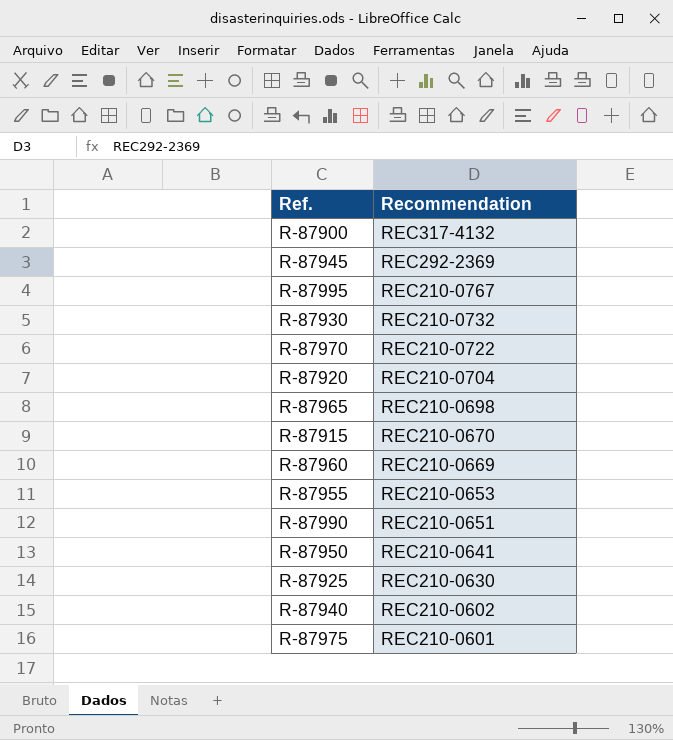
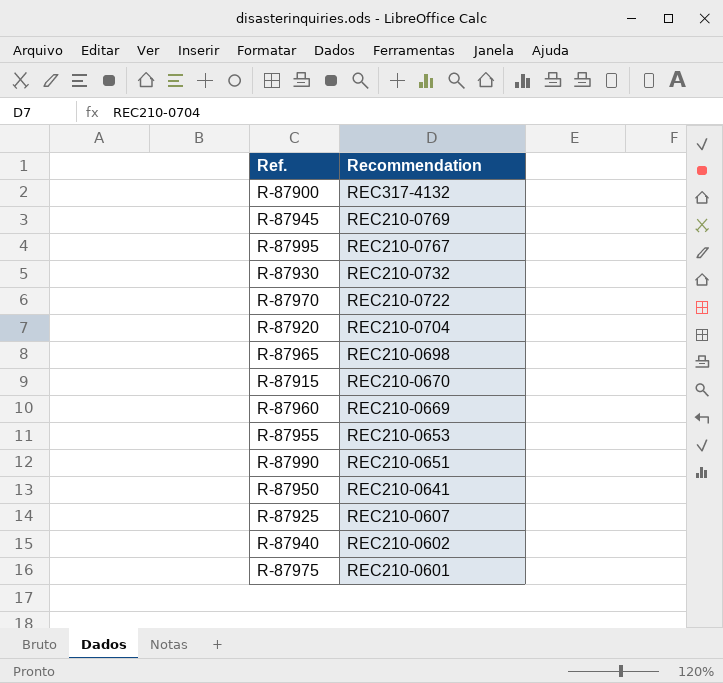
R-87945 | Recommendation: REC292-2369 -> REC210-0769
R-87925 | Recommendation: REC210-0630 -> REC210-0607

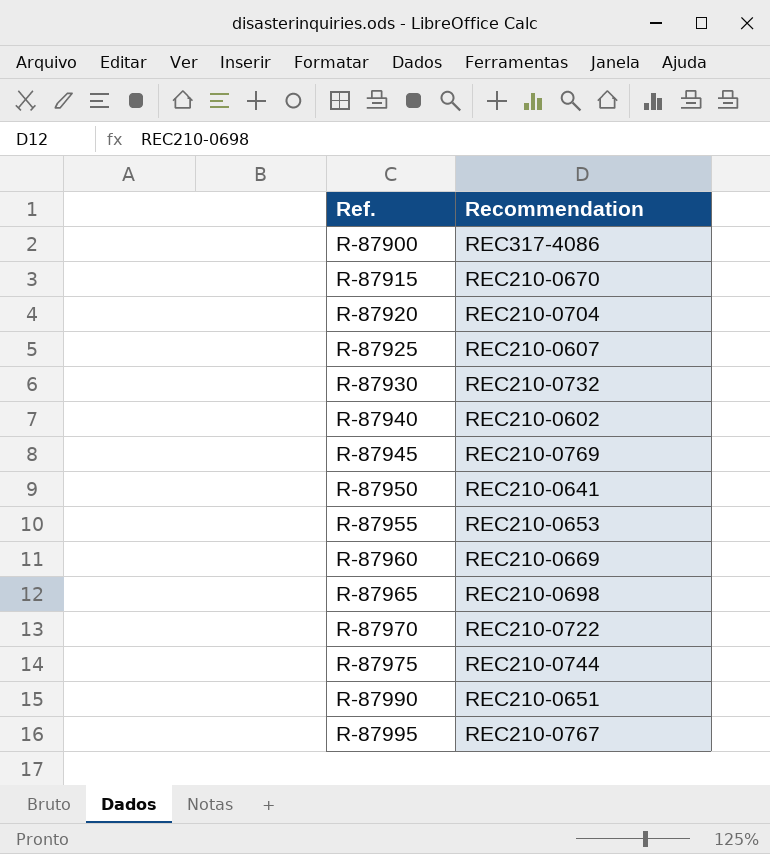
row order: Recommendation descending -> Ref. ascending
R-87900 | Recommendation: REC317-4132 -> REC317-4086
R-87975 | Recommendation: REC210-0601 -> REC210-0744

